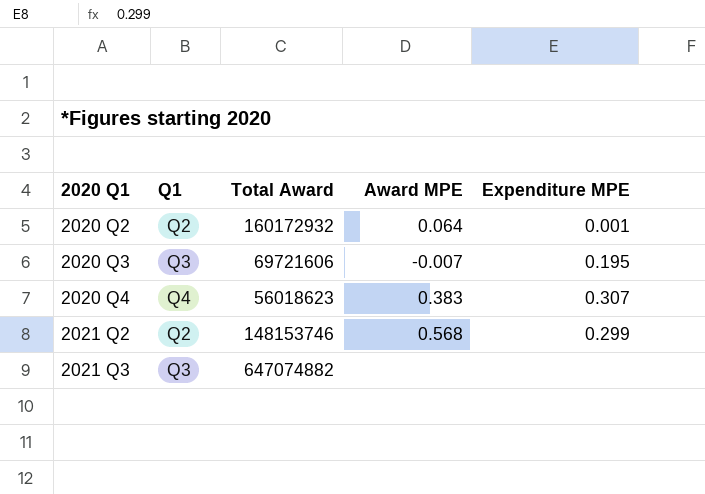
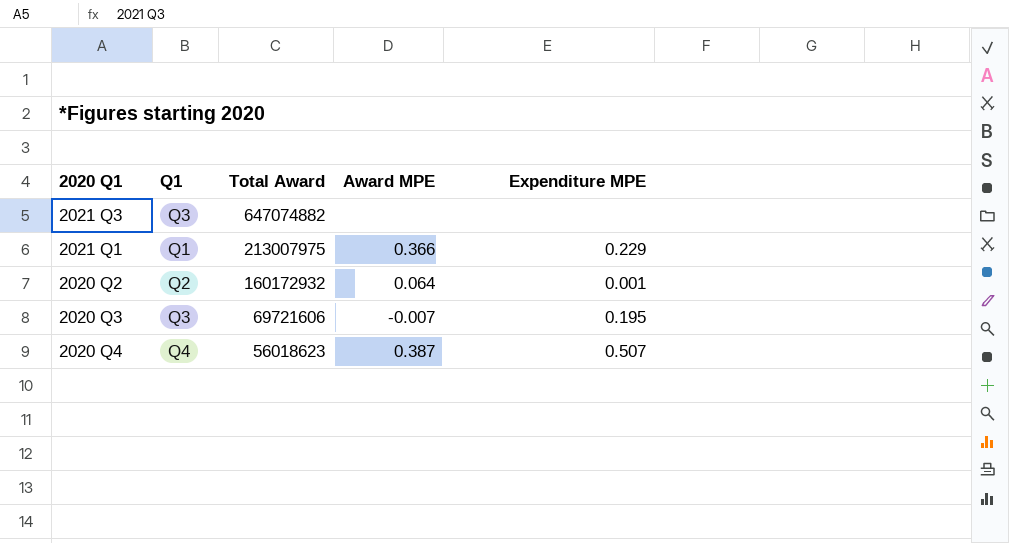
row order: 2020 Q1 ascending -> Total Award descending
row 2021 Q2: Q2 | 148153746 | 0.568 | 0.299 -> none
row 2021 Q1: none -> Q1 | 213007975 | 0.366 | 0.229
2020 Q4 | Award MPE: 0.383 -> 0.387
2020 Q4 | Expenditure MPE: 0.307 -> 0.507

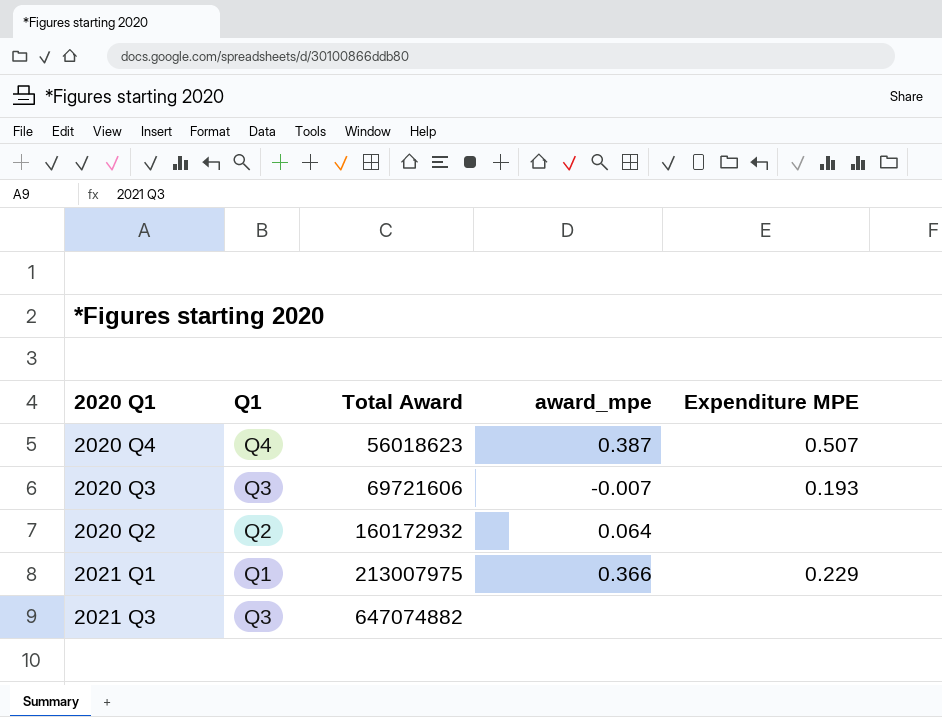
row order: Total Award descending -> Total Award ascending
column name: Award MPE -> award_mpe
2020 Q3 | Expenditure MPE: 0.195 -> 0.193
2020 Q2 | Expenditure MPE: 0.001 -> none

